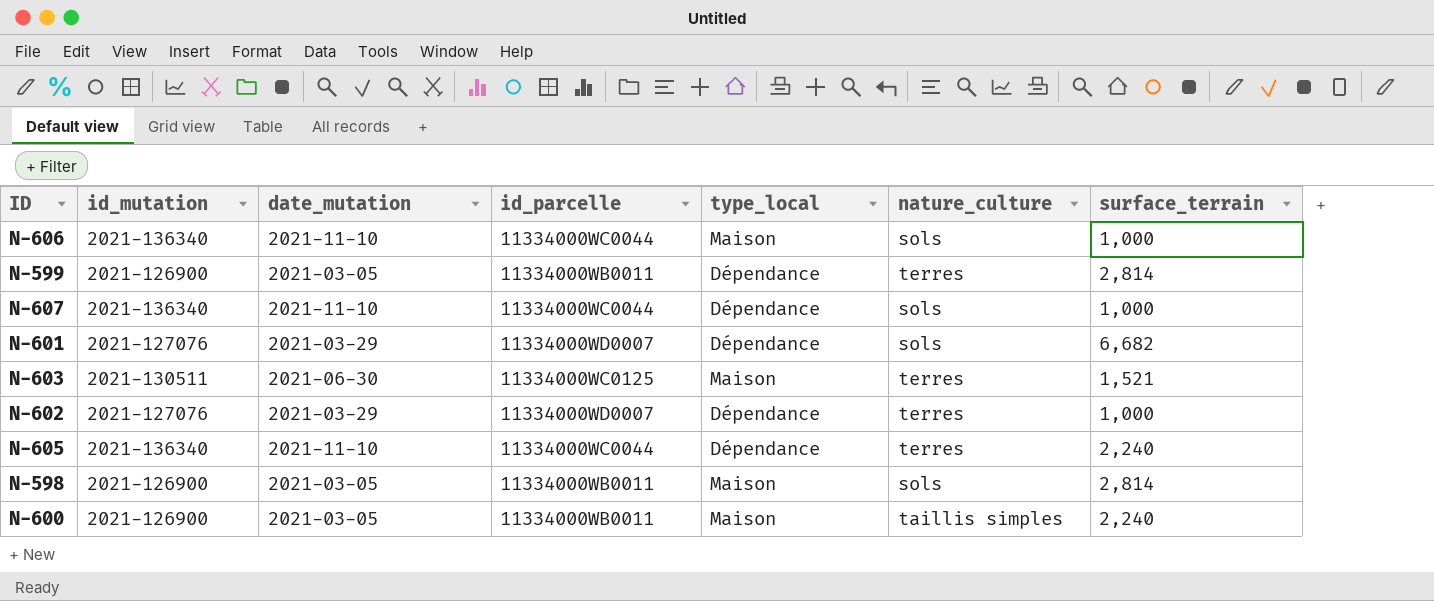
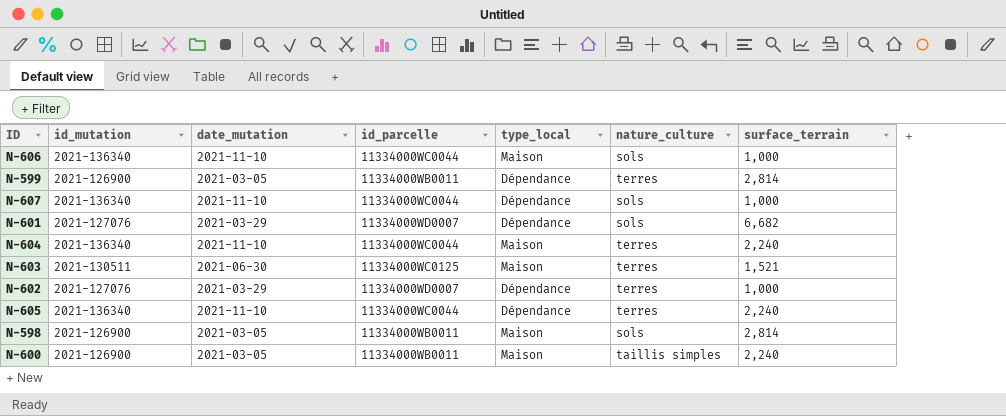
row N-604: none -> 2021-136340 | 2021-11-10 | 11334000WC0044 | Maison | terres | 2,240

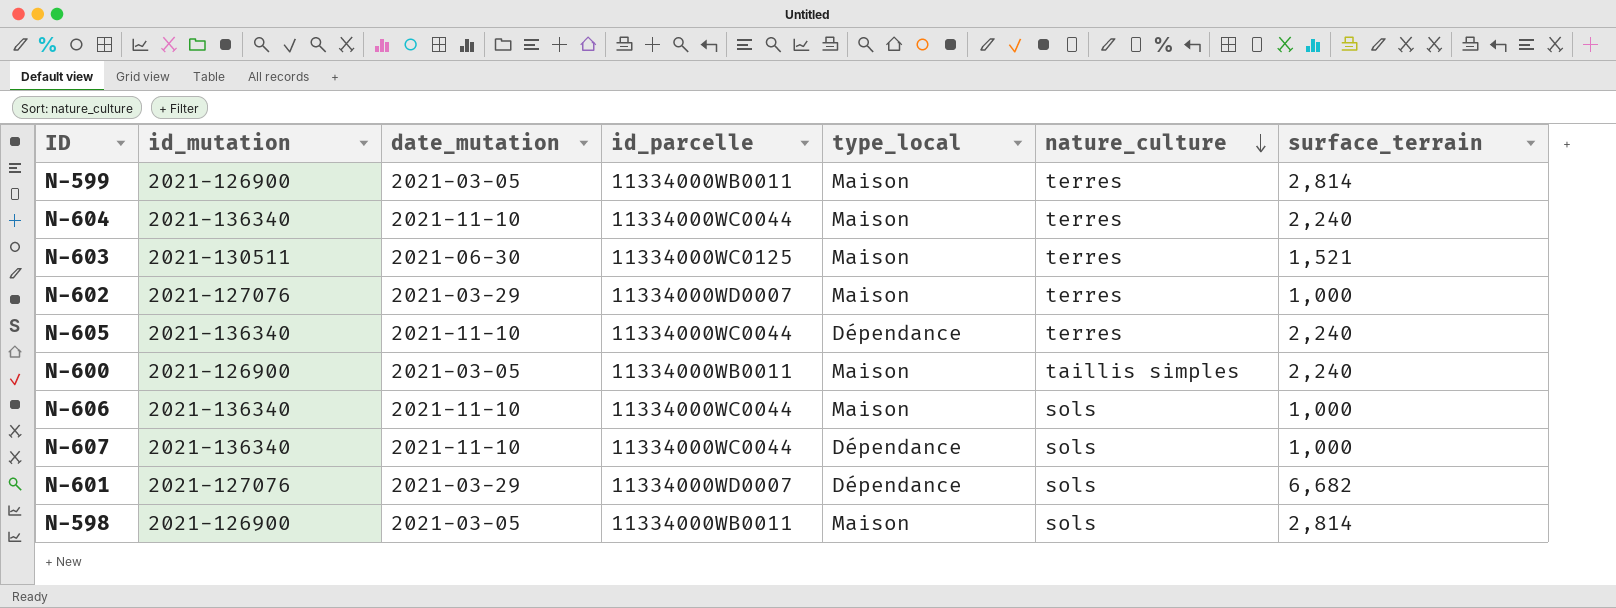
row order: none -> nature_culture descending
N-599 | type_local: Dépendance -> Maison
N-602 | type_local: Dépendance -> Maison

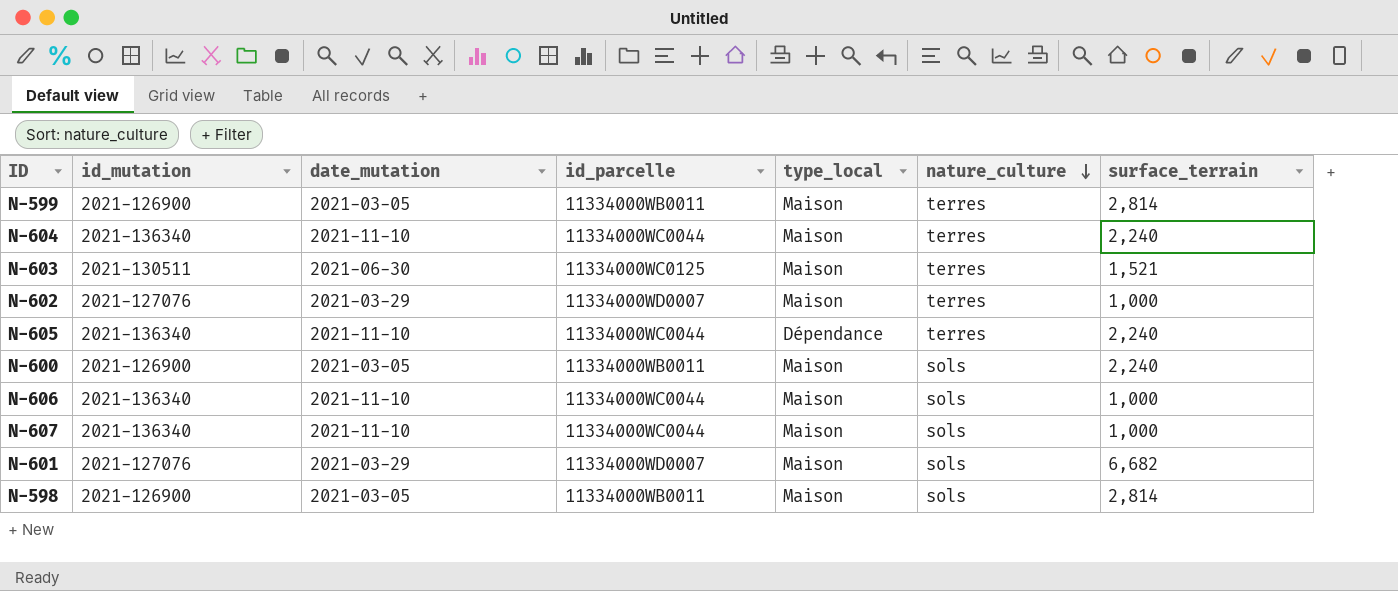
N-600 | nature_culture: taillis simples -> sols
N-607 | type_local: Dépendance -> Maison
N-601 | type_local: Dépendance -> Maison

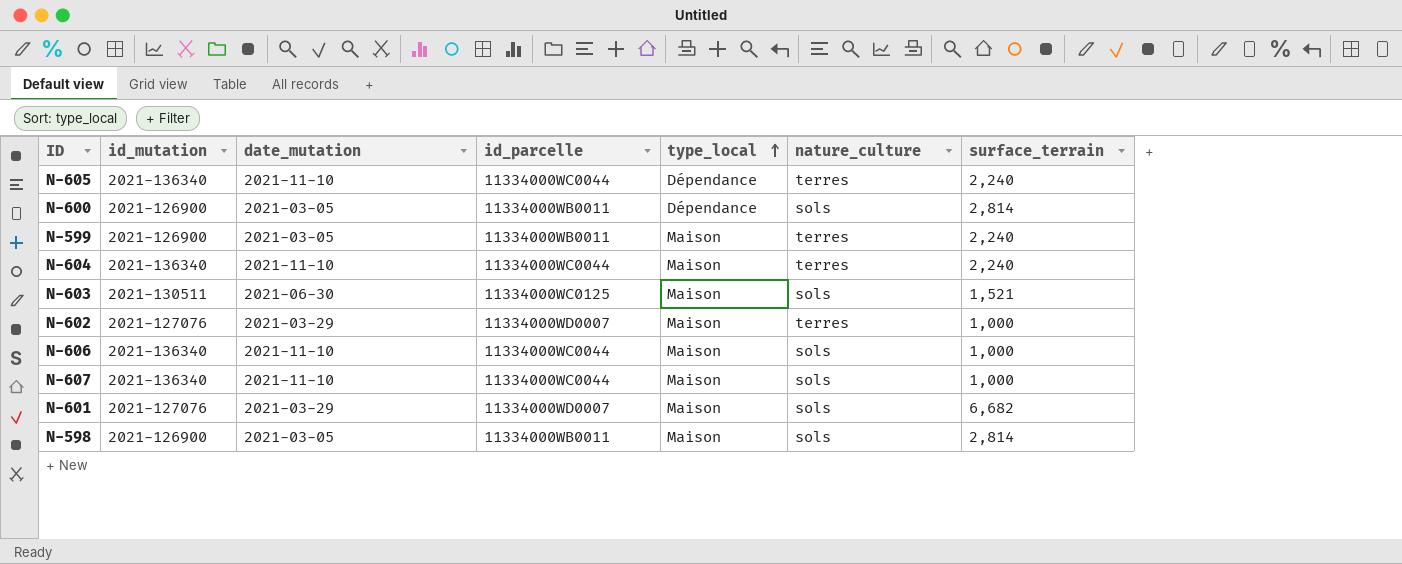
row order: nature_culture descending -> type_local ascending
N-600 | type_local: Maison -> Dépendance
N-600 | surface_terrain: 2,240 -> 2,814
N-599 | surface_terrain: 2,814 -> 2,240
N-603 | nature_culture: terres -> sols

